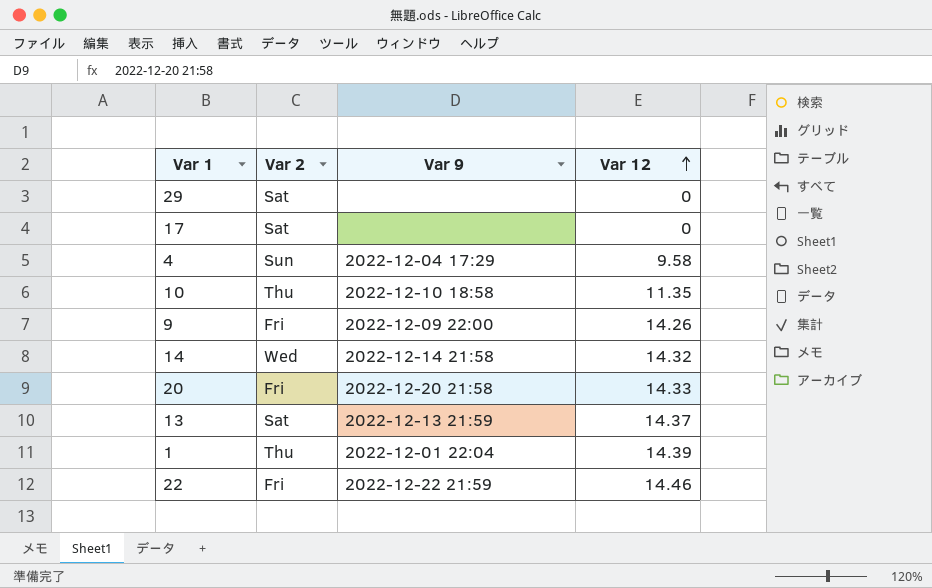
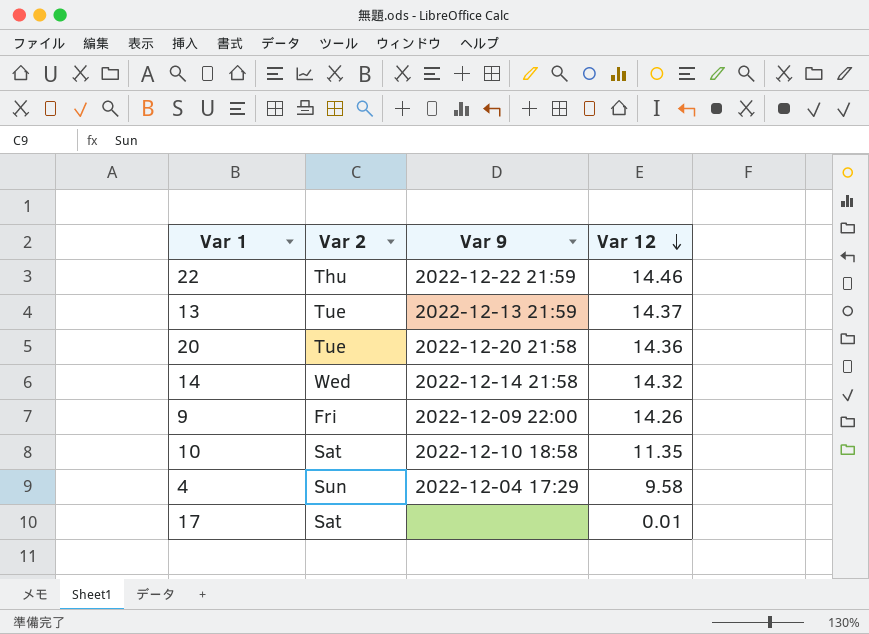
row order: Var 12 ascending -> Var 12 descending
row 29: Sat | none | 0 -> none
row 1: Thu | 2022-12-01 22:04 | 14.39 -> none
22 | Var 2: Fri -> Thu
13 | Var 2: Sat -> Tue
20 | Var 2: Fri -> Tue
20 | Var 12: 14.33 -> 14.36
10 | Var 2: Thu -> Sat
17 | Var 12: 0 -> 0.01

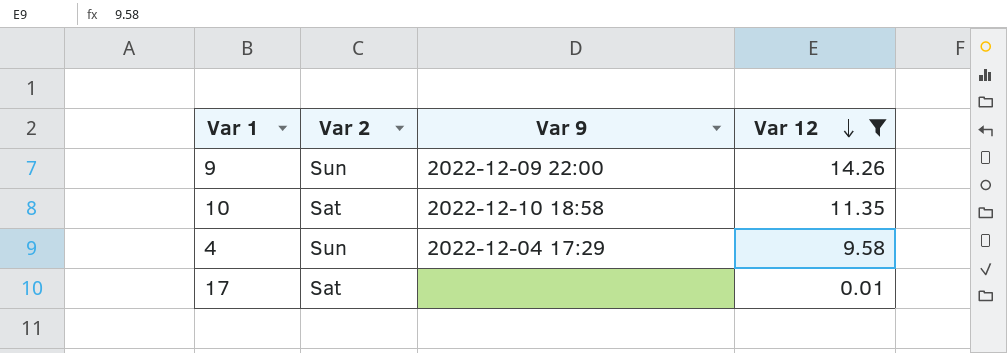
filter: none -> Var 12 <= 14.26
9 | Var 2: Fri -> Sun

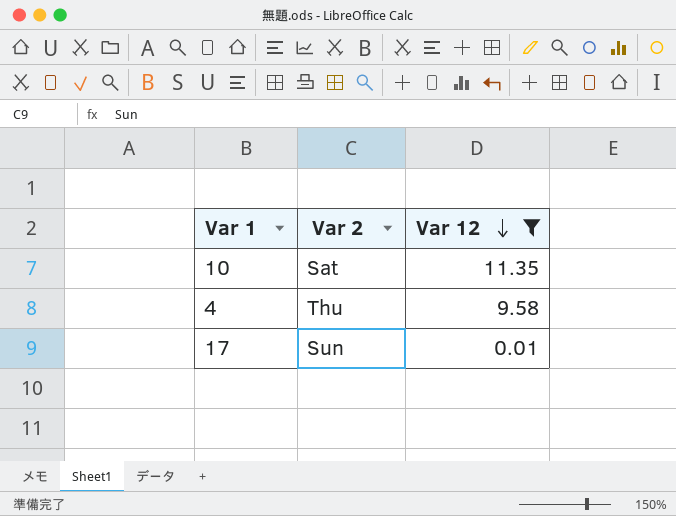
column Var 9 | position: 3 -> none
row 9: Sun | 2022-12-09 22:00 | 14.26 -> none
4 | Var 2: Sun -> Thu
17 | Var 2: Sat -> Sun

